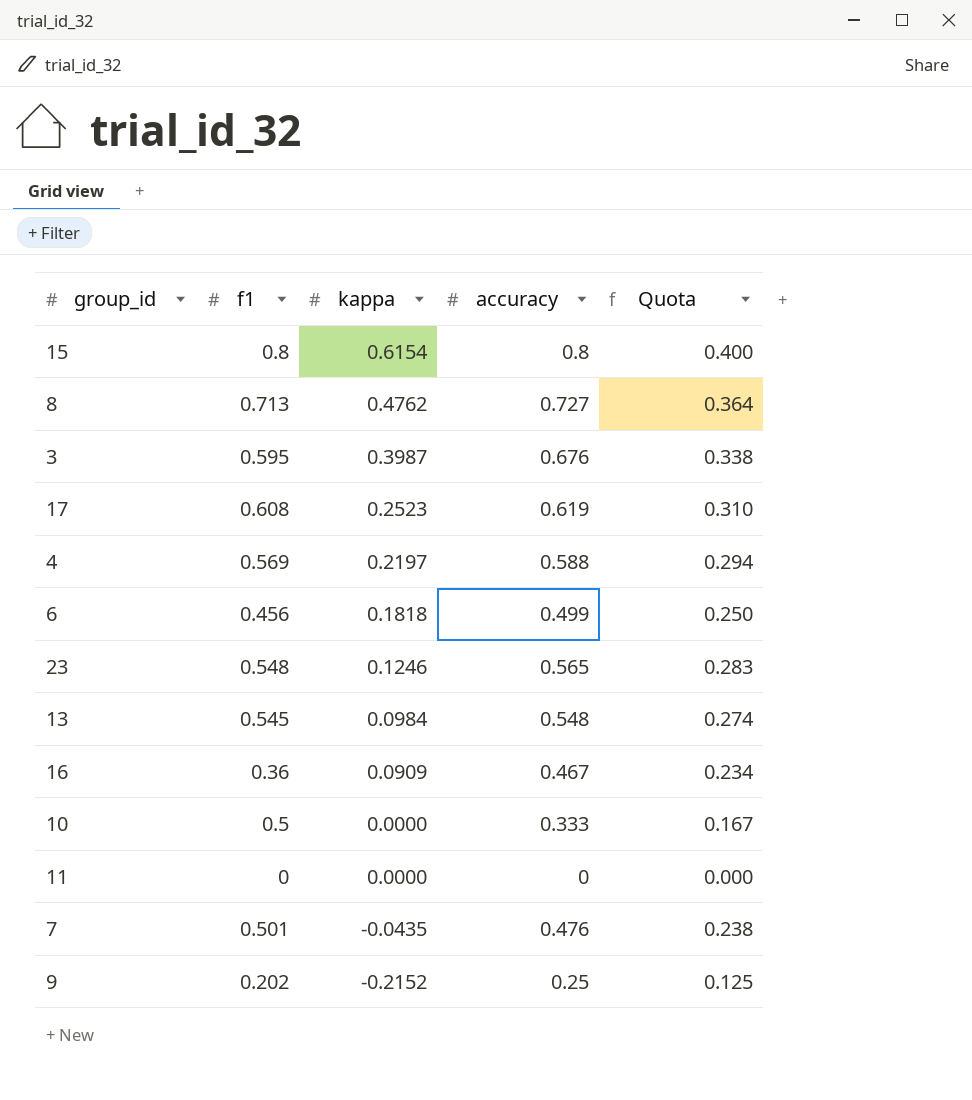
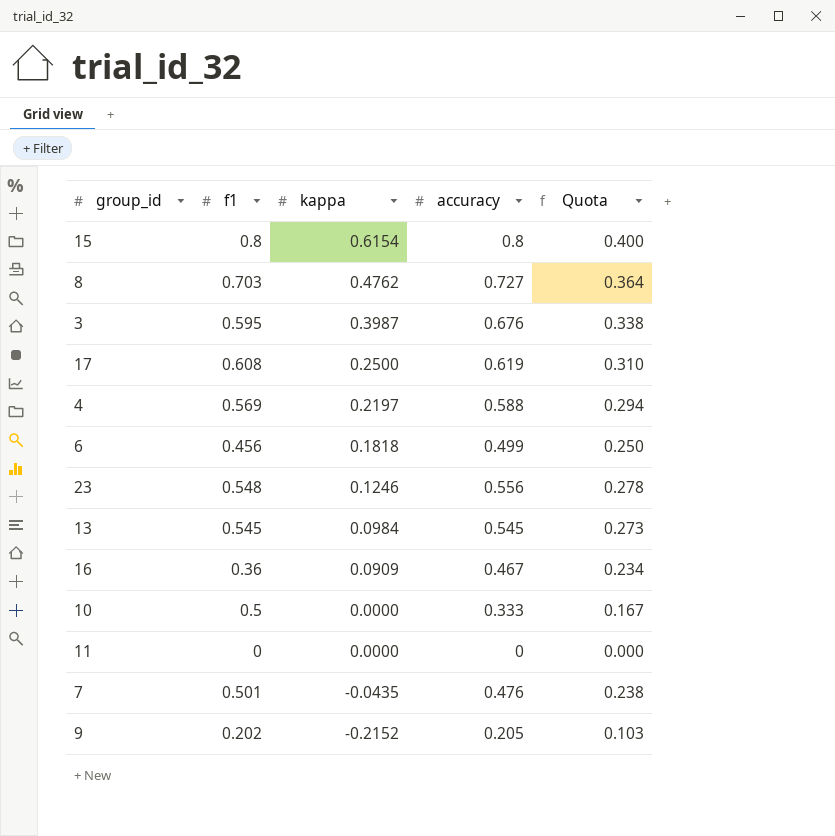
8 | f1: 0.713 -> 0.703
17 | kappa: 0.2523 -> 0.2500
23 | accuracy: 0.565 -> 0.556
23 | Quota: 0.283 -> 0.278
13 | accuracy: 0.548 -> 0.545
13 | Quota: 0.274 -> 0.273
9 | accuracy: 0.25 -> 0.205
9 | Quota: 0.125 -> 0.103

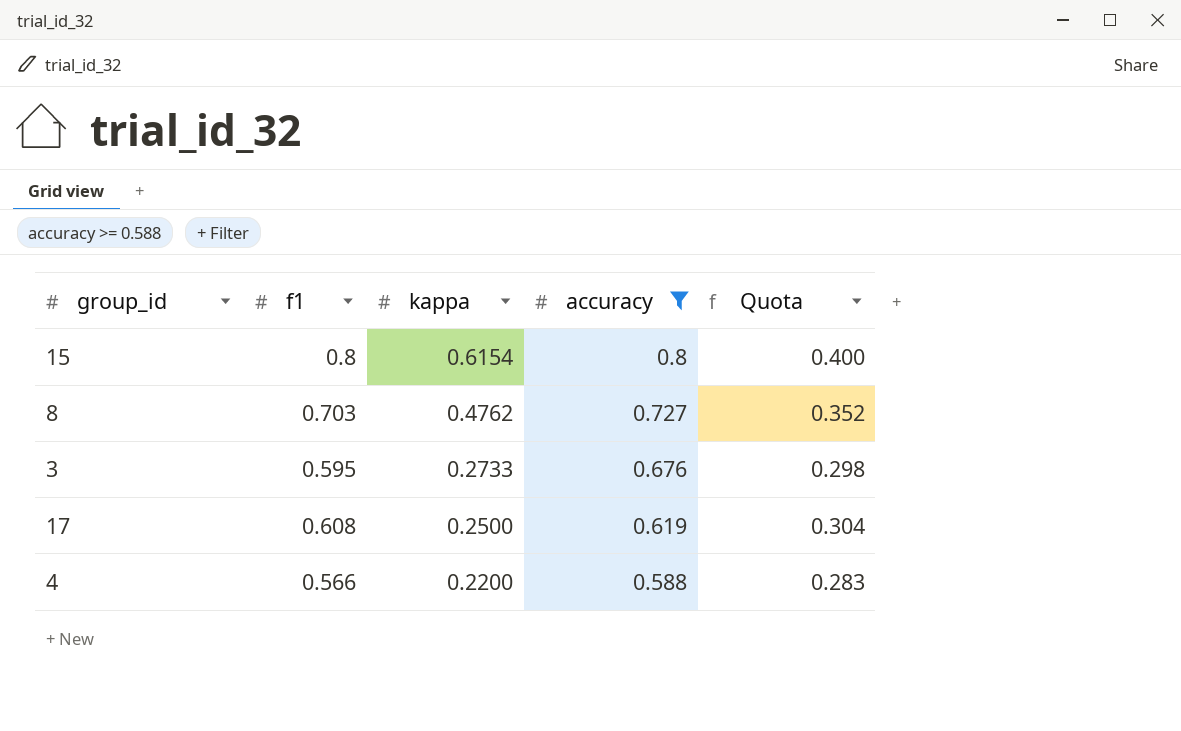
filter: none -> accuracy >= 0.588
column Quota | formula: [accuracy] * 0.5 -> [f1] * 0.5
3 | kappa: 0.3987 -> 0.2733
4 | f1: 0.569 -> 0.566
4 | kappa: 0.2197 -> 0.2200

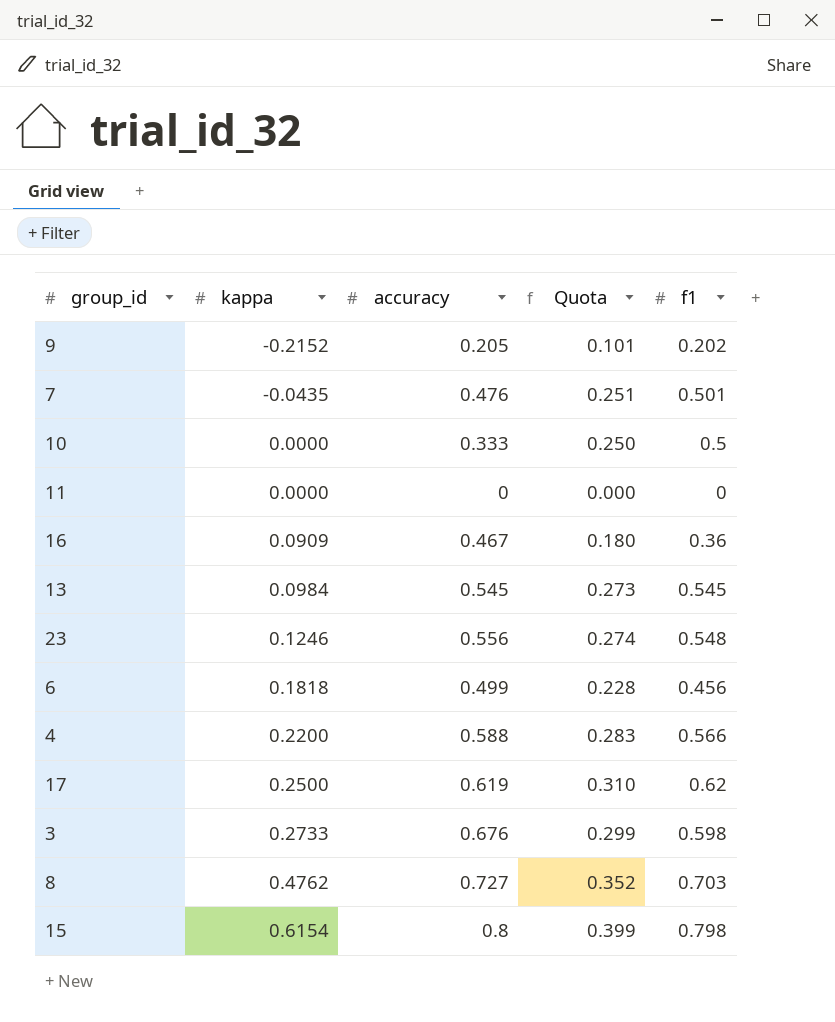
filter: accuracy >= 0.588 -> none
row order: kappa descending -> kappa ascending
column f1 | position: 2 -> 5
17 | Quota: 0.304 -> 0.310
17 | f1: 0.608 -> 0.62
3 | Quota: 0.298 -> 0.299
3 | f1: 0.595 -> 0.598
15 | Quota: 0.400 -> 0.399
15 | f1: 0.8 -> 0.798

